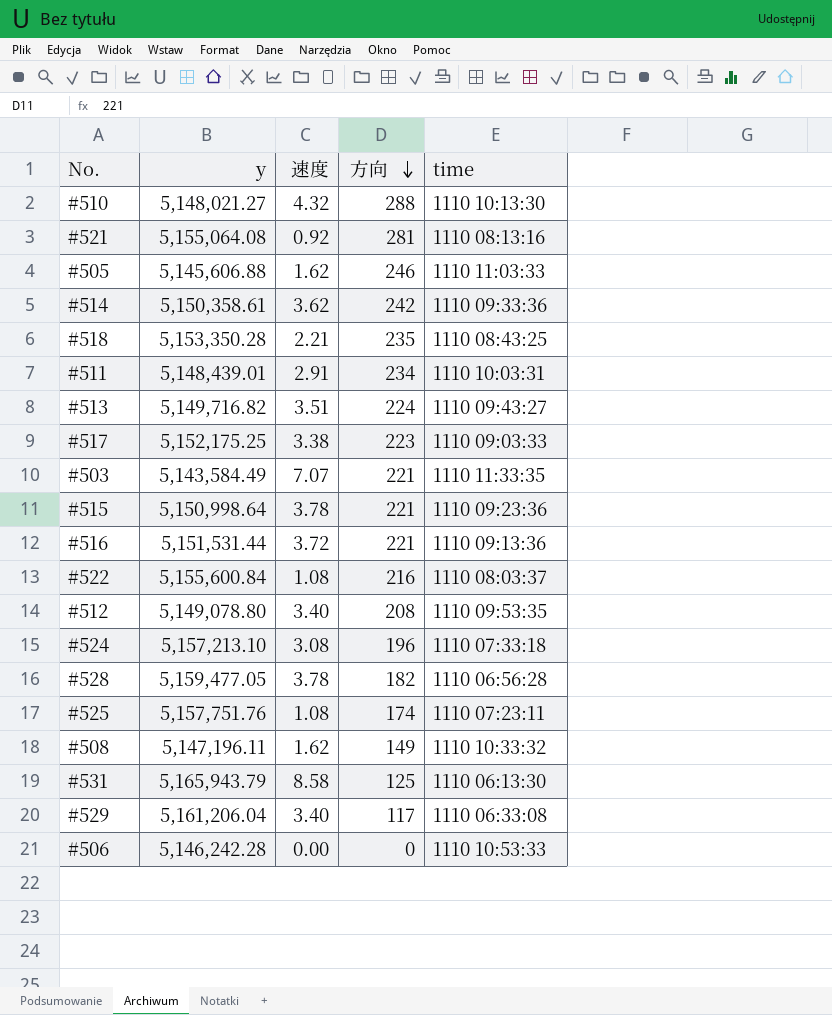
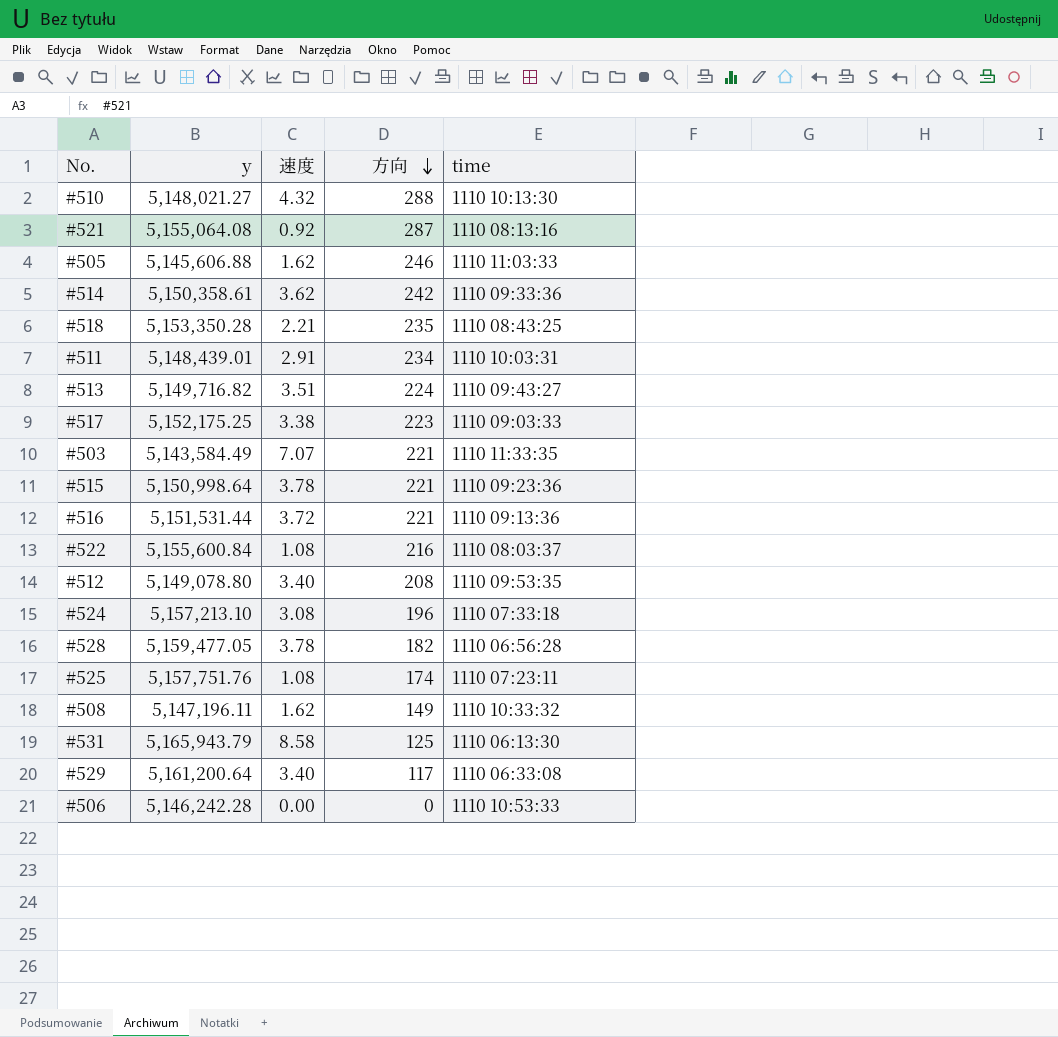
#521 | 方向: 281 -> 287
#529 | y: 5,161,206.04 -> 5,161,200.64

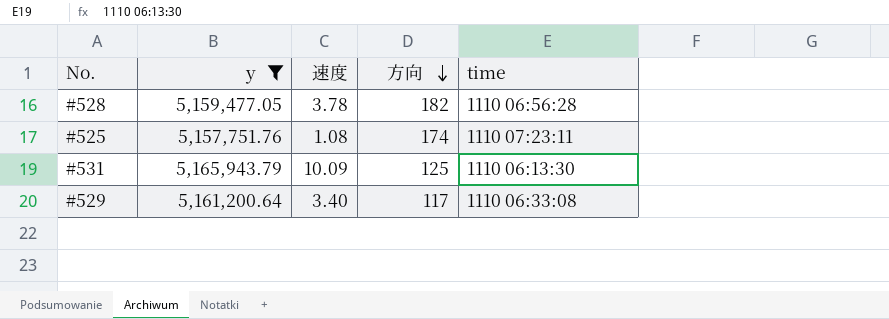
filter: none -> y >= 5,157,751.76
#531 | 速度: 8.58 -> 10.09

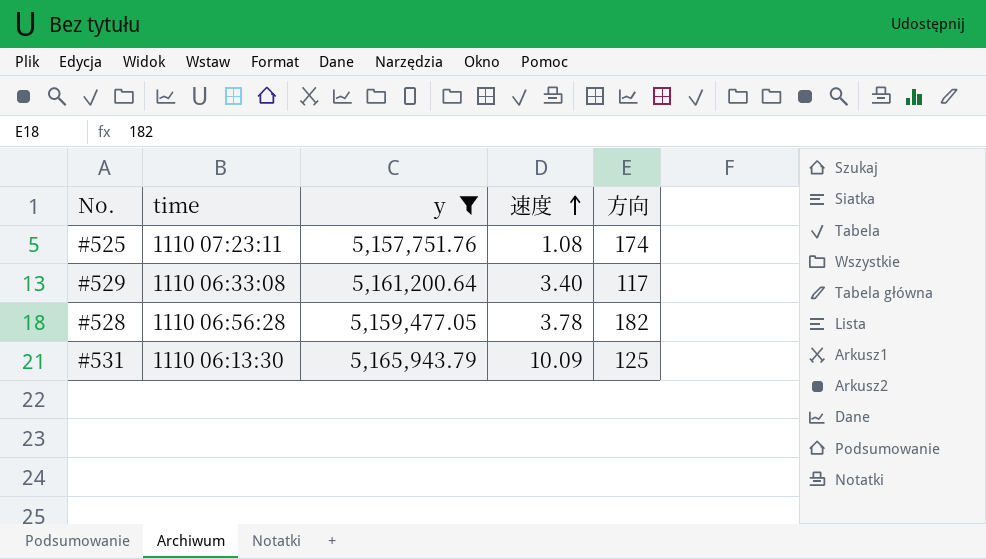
row order: 方向 descending -> 速度 ascending
column time | position: 5 -> 2

